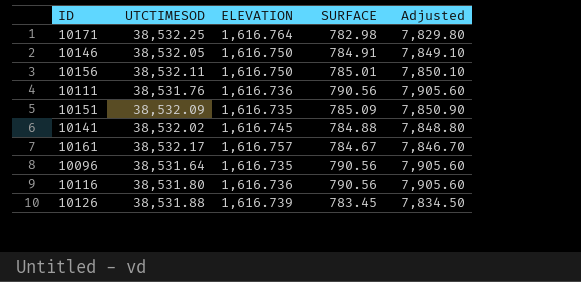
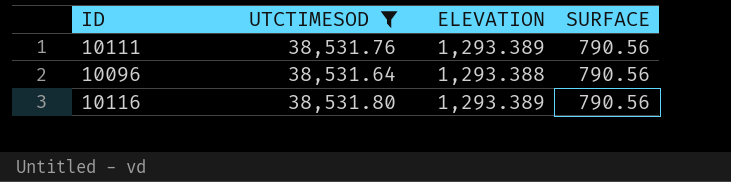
filter: none -> UTCTIMESOD <= 38,531.80
column Adjusted | formula: [SURFACE] * 10 -> none
10111 | ELEVATION: 1,616.736 -> 1,293.389
10096 | ELEVATION: 1,616.735 -> 1,293.388
10116 | ELEVATION: 1,616.736 -> 1,293.389

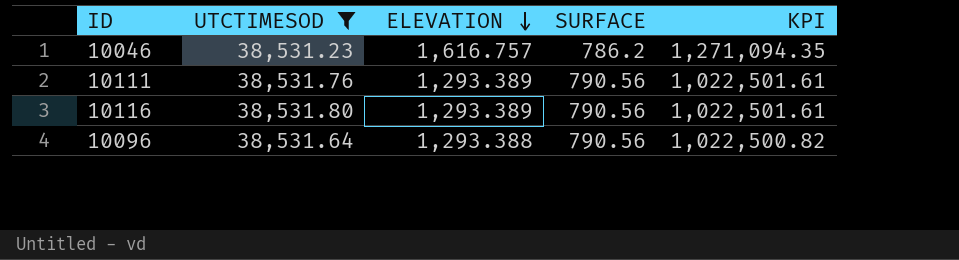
row order: none -> ELEVATION descending
column KPI | formula: none -> [ELEVATION] * [SURFACE]
row 10046: none -> 38,531.23 | 1,616.757 | 786.2 | 1,271,094.35

